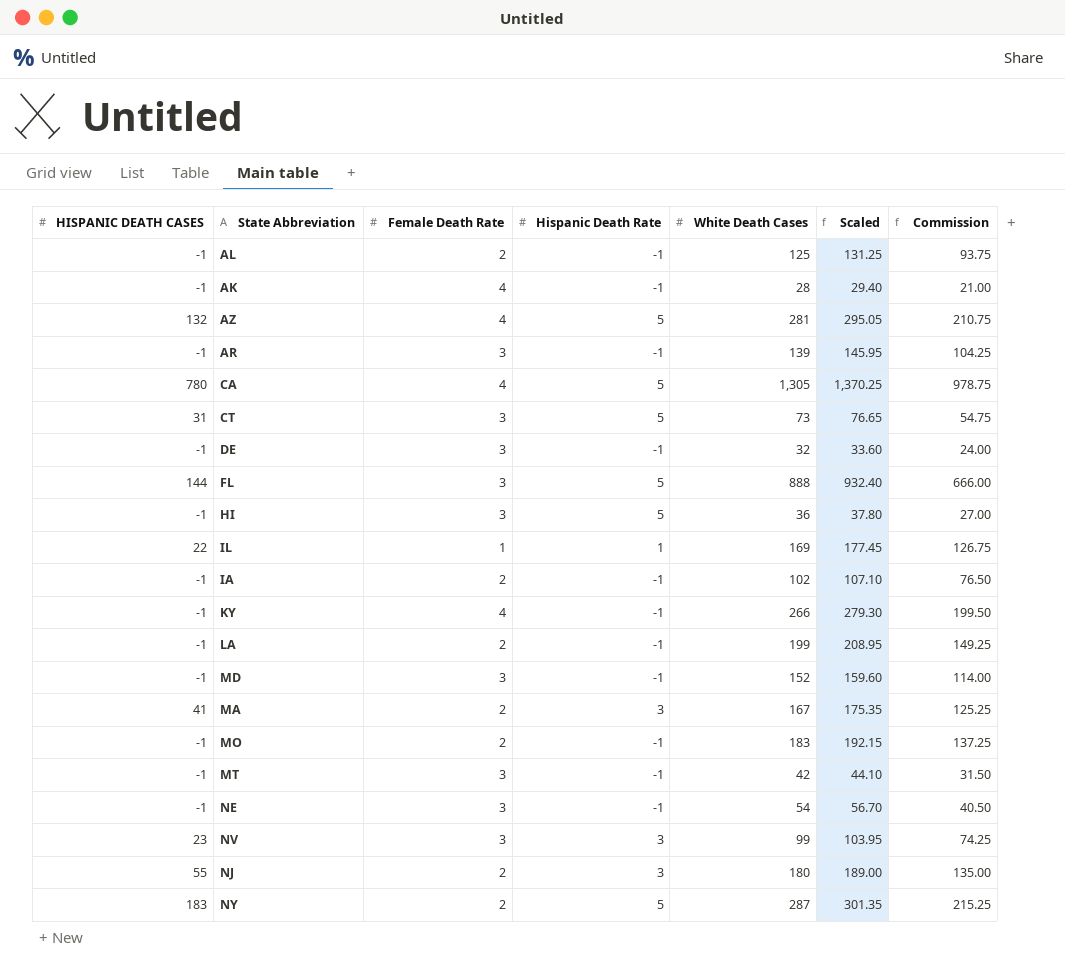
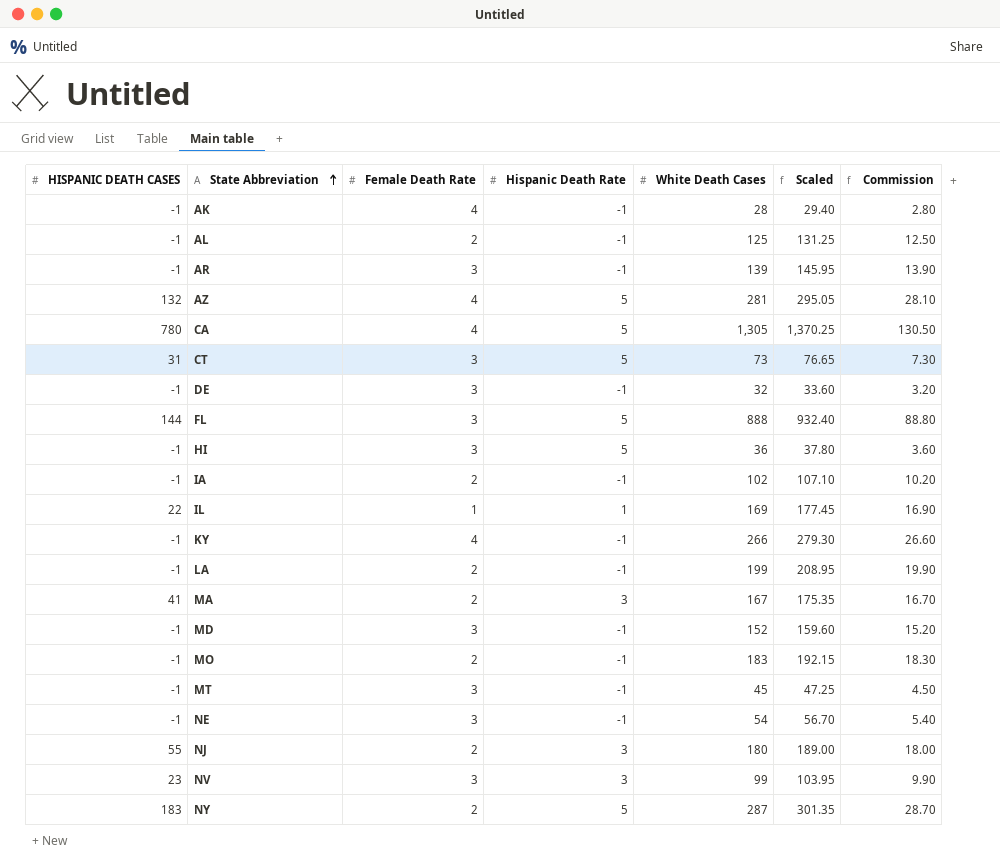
row order: none -> State Abbreviation ascending
column Commission | formula: [White Death Cases] * 0.75 -> [White Death Cases] * 0.1
MT | White Death Cases: 42 -> 45
MT | Scaled: 44.10 -> 47.25

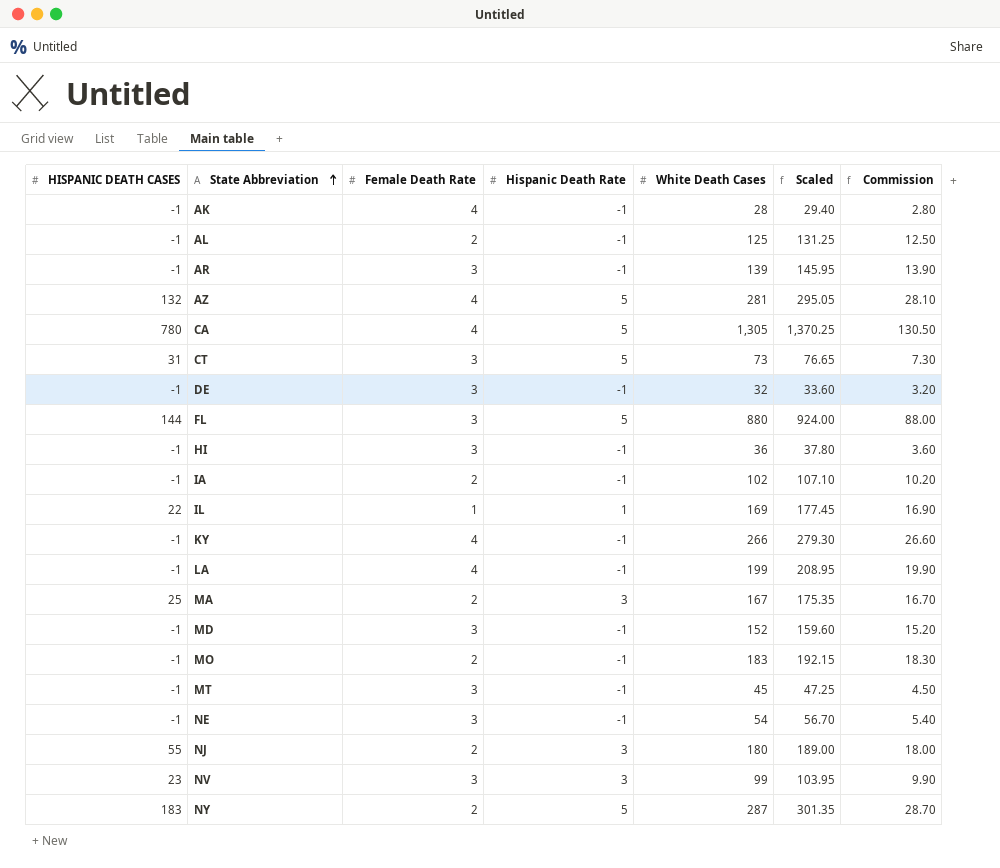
FL | White Death Cases: 888 -> 880
FL | Scaled: 932.40 -> 924.00
FL | Commission: 88.80 -> 88.00
HI | Hispanic Death Rate: 5 -> -1
LA | Female Death Rate: 2 -> 4
MA | HISPANIC DEATH CASES: 41 -> 25

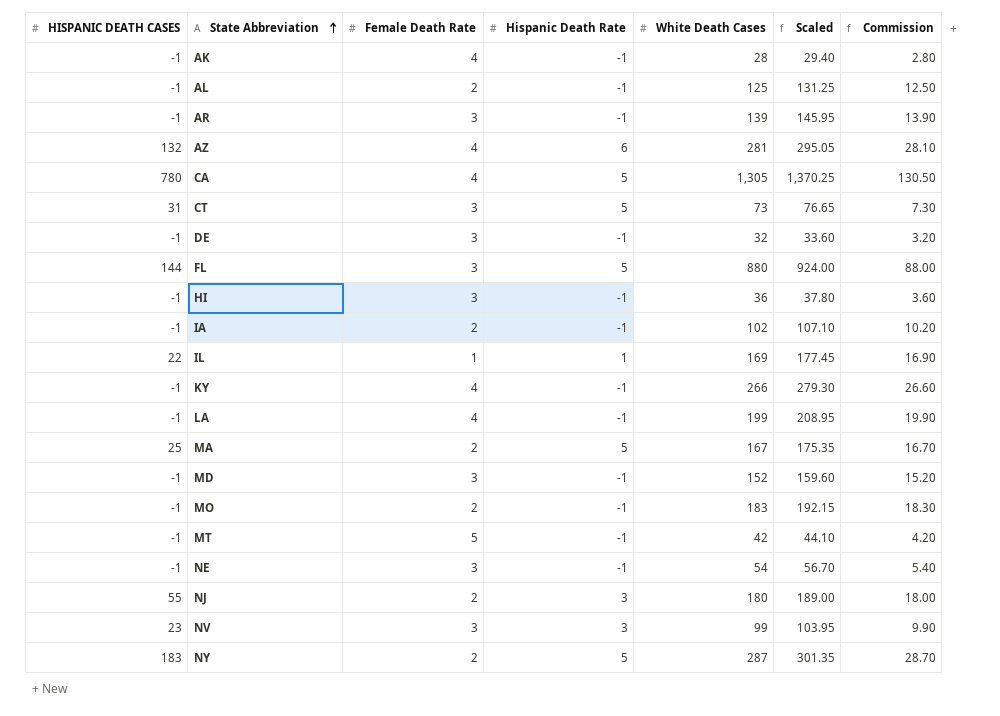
AZ | Hispanic Death Rate: 5 -> 6
MA | Hispanic Death Rate: 3 -> 5
MT | Female Death Rate: 3 -> 5
MT | White Death Cases: 45 -> 42
MT | Scaled: 47.25 -> 44.10
MT | Commission: 4.50 -> 4.20

